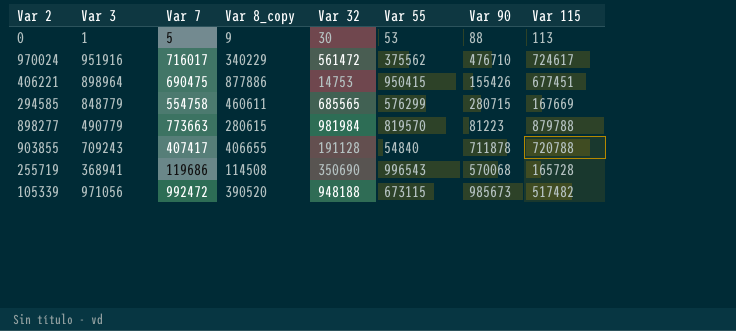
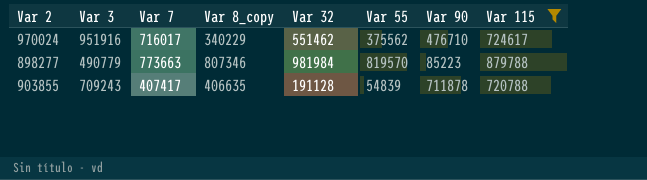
filter: none -> Var 115 >= 720788
970024 | Var 32: 561472 -> 551462
898277 | Var 8_copy: 280615 -> 807346
898277 | Var 90: 81223 -> 85223
903855 | Var 8_copy: 406655 -> 406635
903855 | Var 55: 54840 -> 54839

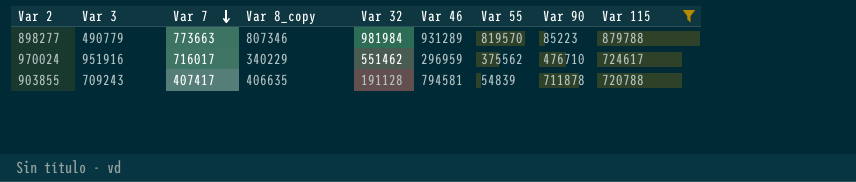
row order: none -> Var 7 descending
column Var 46 | position: none -> 6

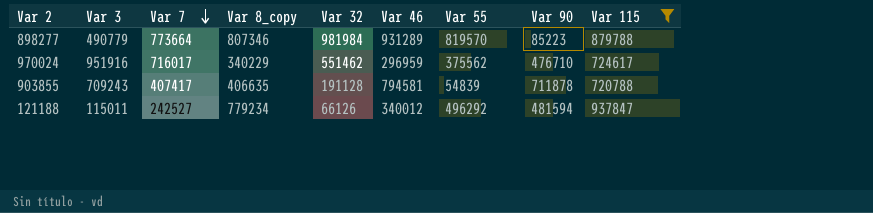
898277 | Var 7: 773663 -> 773664
row 121188: none -> 115011 | 242527 | 779234 | 66126 | 340012 | 496292 | 481594 | 937847

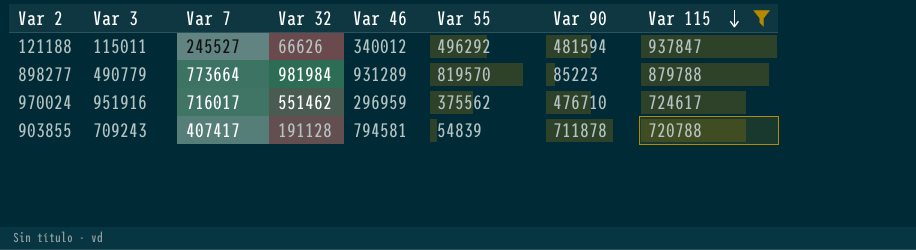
row order: Var 7 descending -> Var 115 descending
column Var 8_copy | position: 4 -> none
121188 | Var 7: 242527 -> 245527
121188 | Var 32: 66126 -> 66626

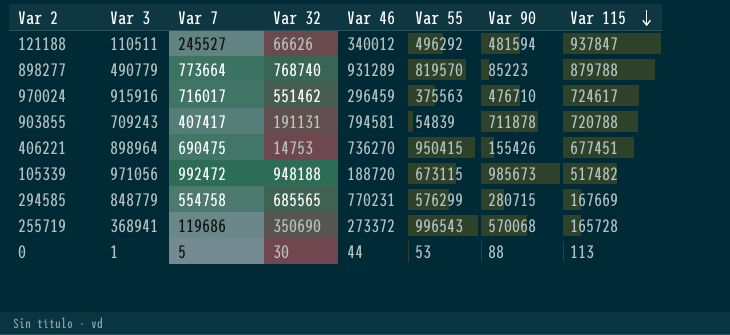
filter: Var 115 >= 720788 -> none
121188 | Var 3: 115011 -> 110511
898277 | Var 32: 981984 -> 768740
970024 | Var 3: 951916 -> 915916
970024 | Var 46: 296959 -> 296459
970024 | Var 55: 375562 -> 375563
903855 | Var 32: 191128 -> 191131

